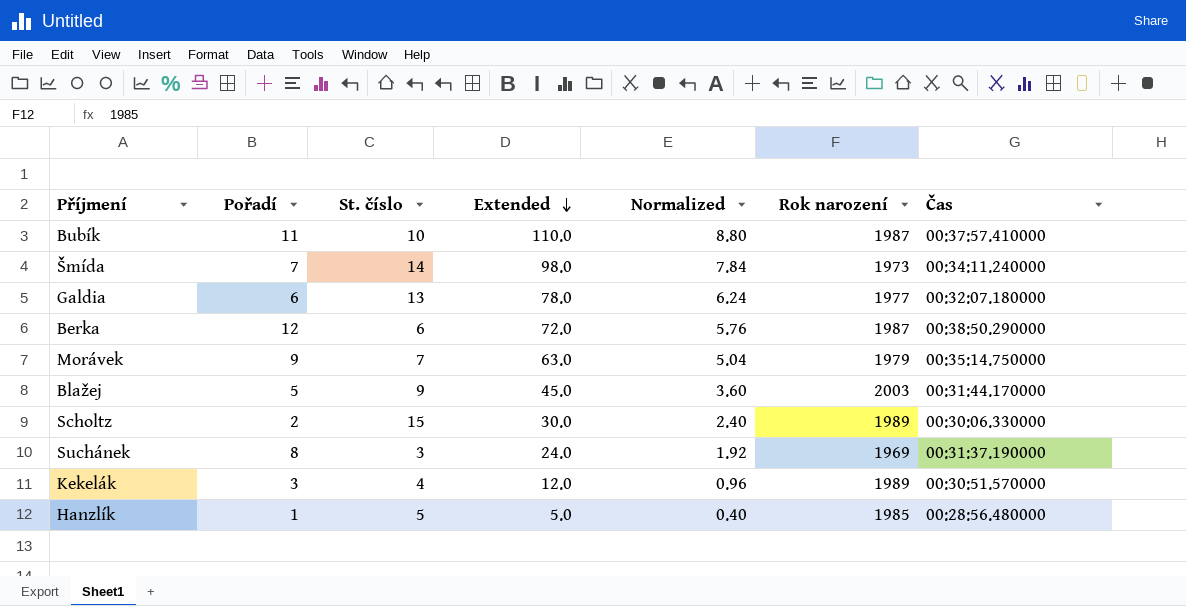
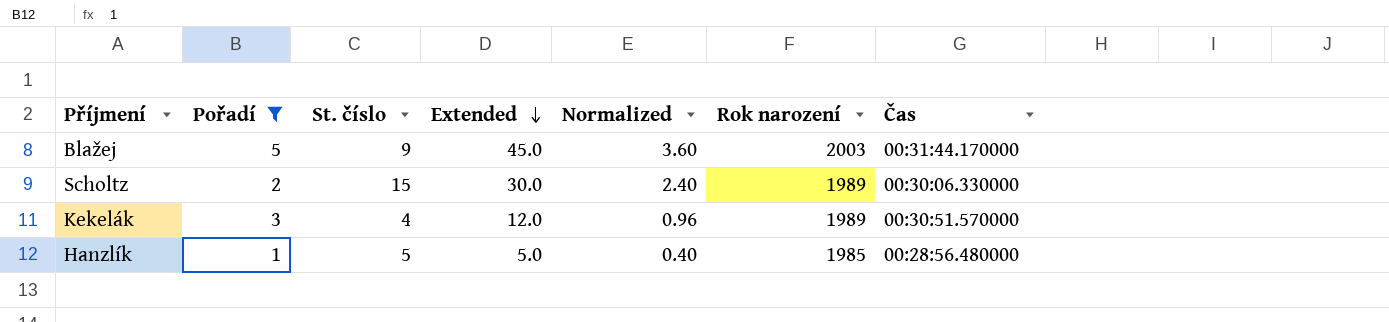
filter: none -> Pořadí <= 5

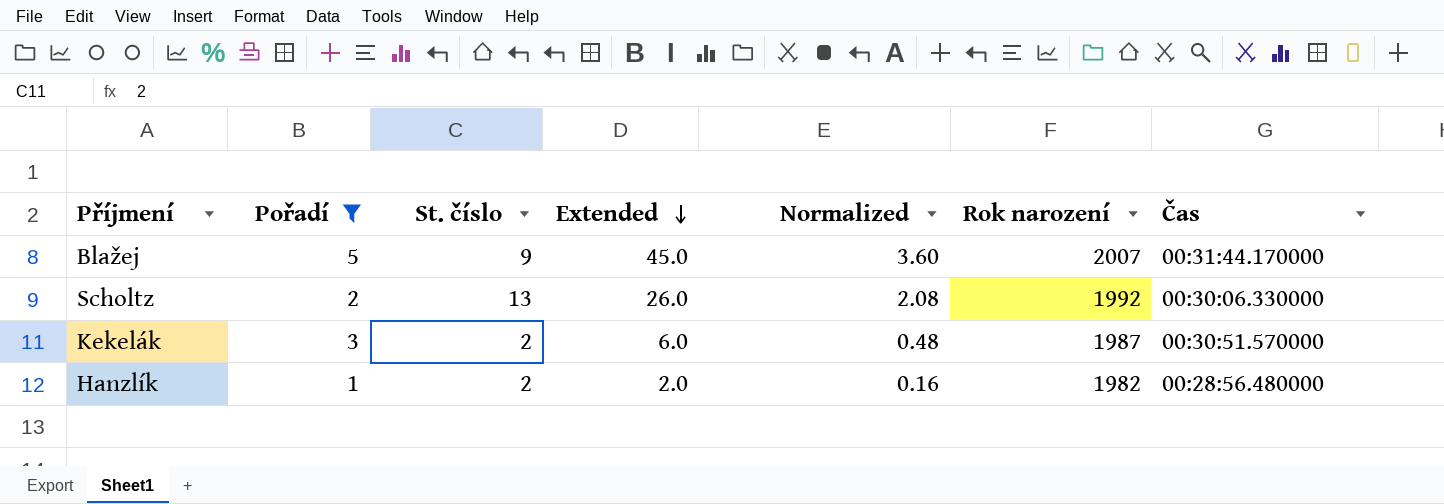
Blažej | Rok narození: 2003 -> 2007
Scholtz | St. číslo: 15 -> 13
Scholtz | Extended: 30.0 -> 26.0
Scholtz | Normalized: 2.40 -> 2.08
Scholtz | Rok narození: 1989 -> 1992
Kekelák | St. číslo: 4 -> 2
Kekelák | Extended: 12.0 -> 6.0
Kekelák | Normalized: 0.96 -> 0.48
Kekelák | Rok narození: 1989 -> 1987
Hanzlík | St. číslo: 5 -> 2
Hanzlík | Extended: 5.0 -> 2.0
Hanzlík | Normalized: 0.40 -> 0.16
Hanzlík | Rok narození: 1985 -> 1982

